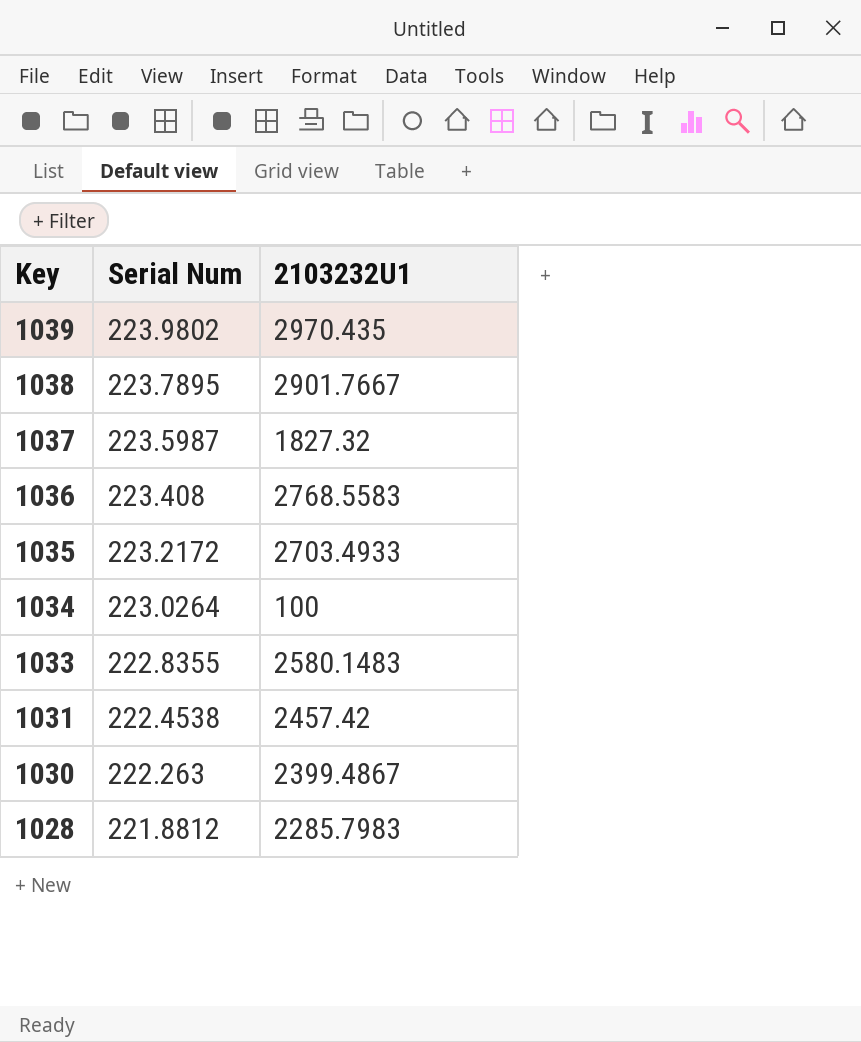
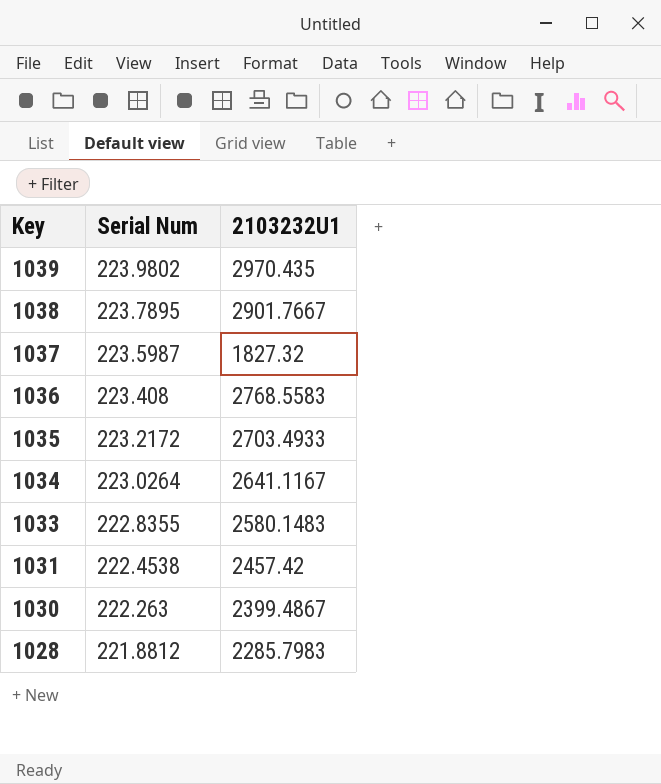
1034 | 2103232U1: 100 -> 2641.1167

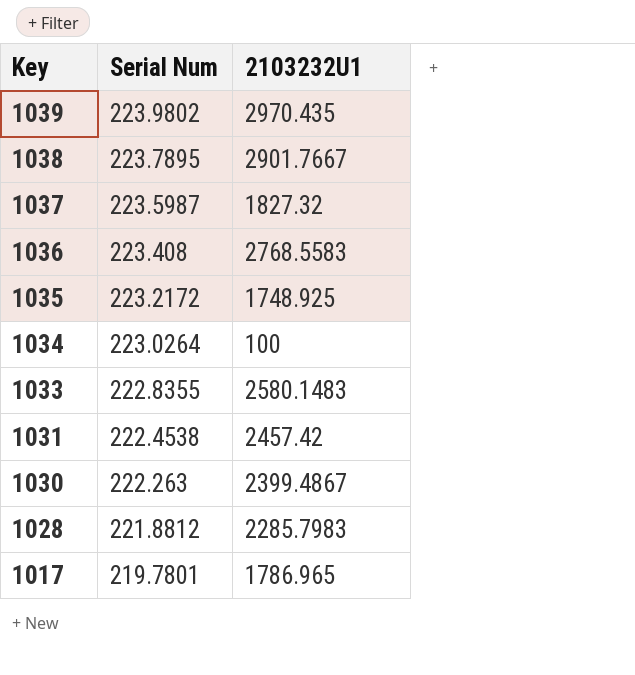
1035 | 2103232U1: 2703.4933 -> 1748.925
1034 | 2103232U1: 2641.1167 -> 100
row 1017: none -> 219.7801 | 1786.965

